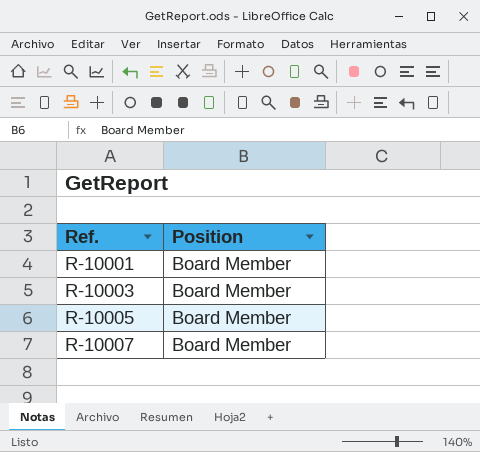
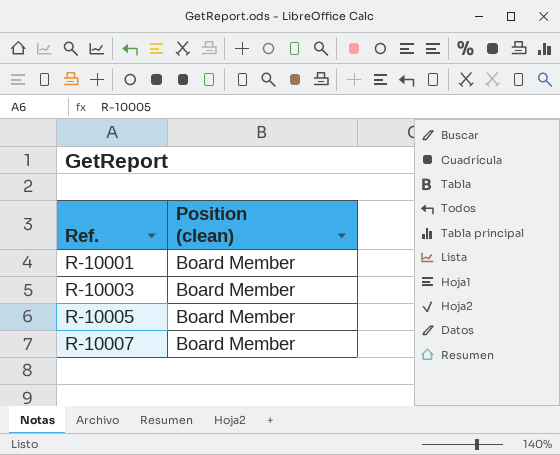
column name: Position -> Position (clean)

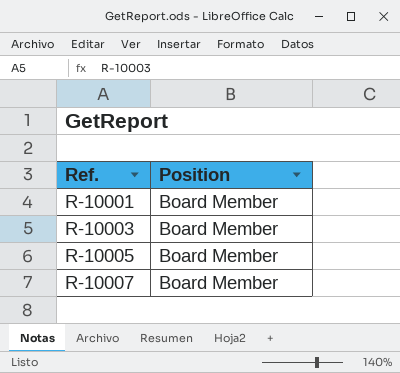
column name: Position (clean) -> Position

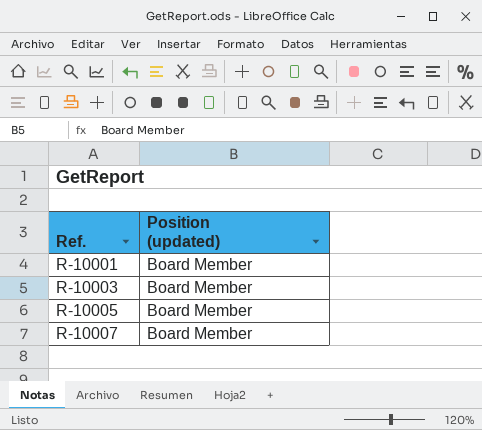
column name: Position -> Position (updated)

